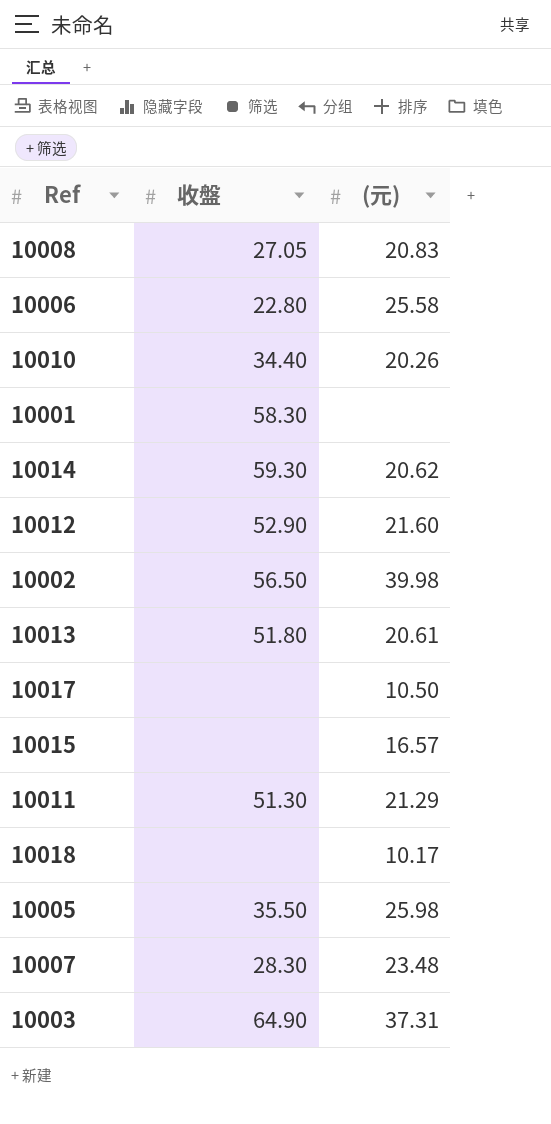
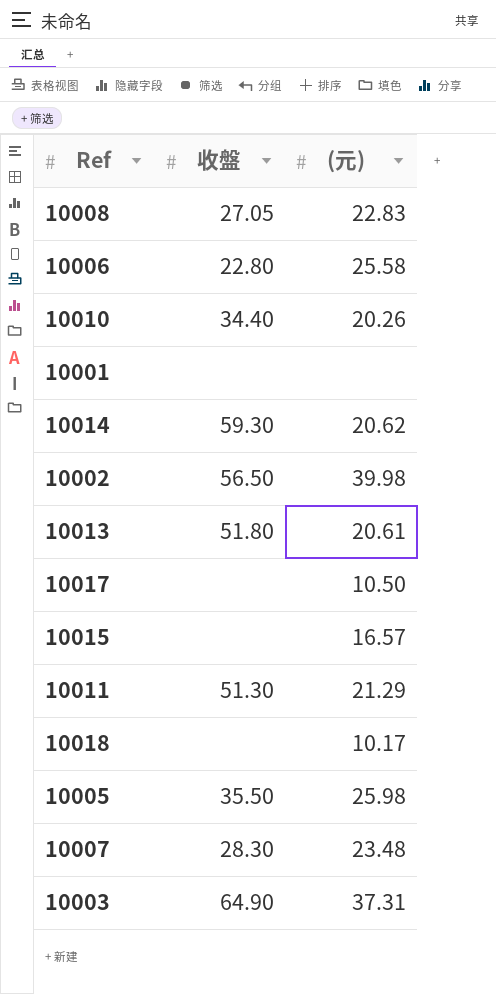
row 10012: 52.90 | 21.60 -> none
10008 | (元): 20.83 -> 22.83
10001 | 收盤: 58.30 -> none

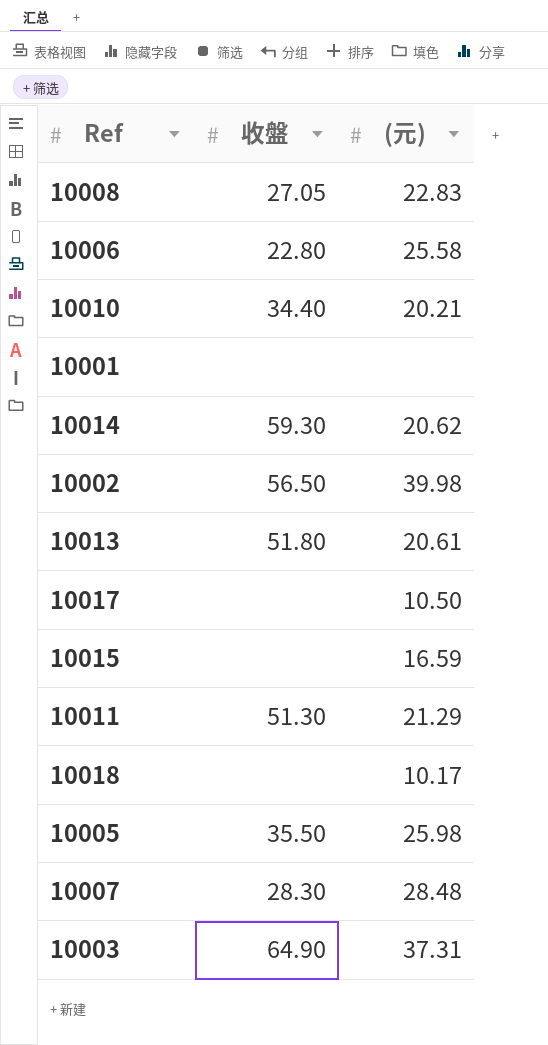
10010 | (元): 20.26 -> 20.21
10015 | (元): 16.57 -> 16.59
10007 | (元): 23.48 -> 28.48

